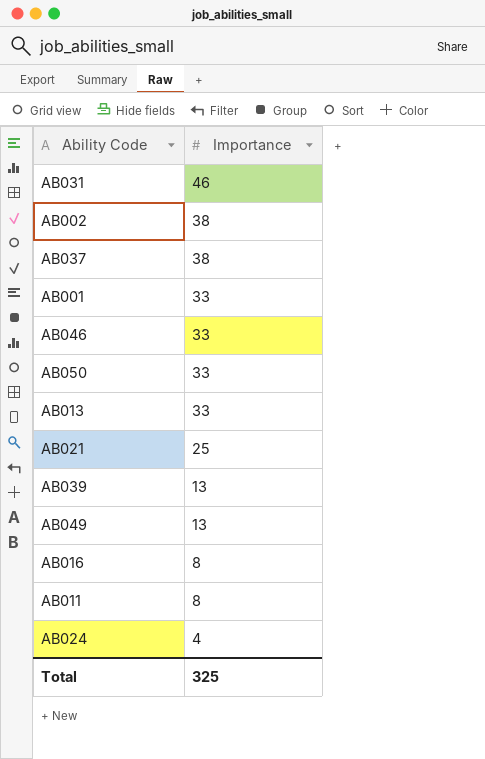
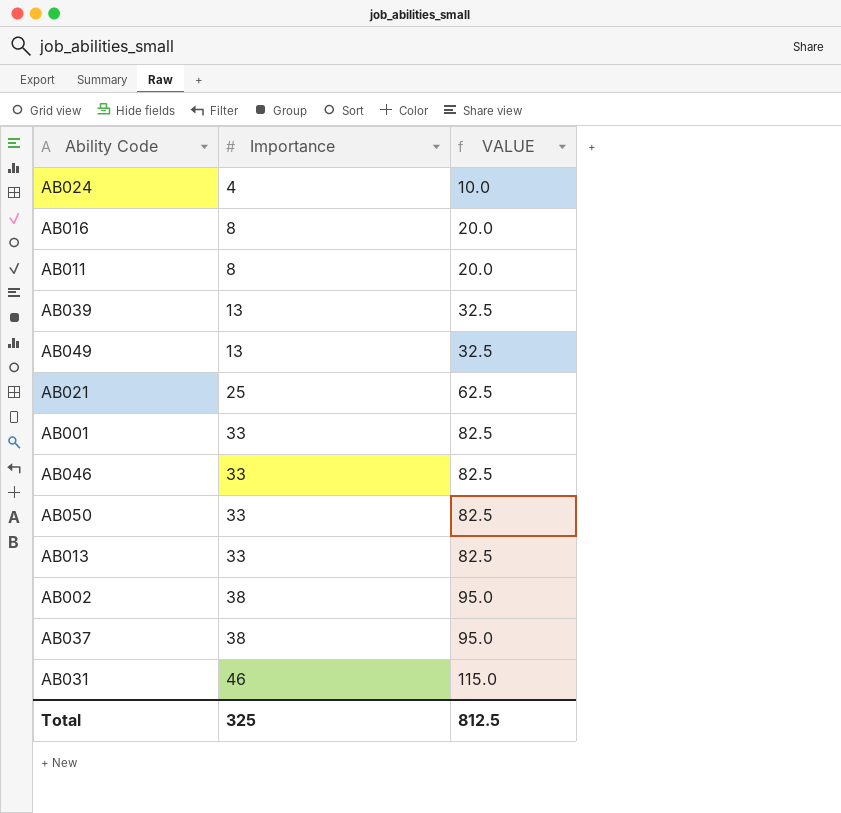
row order: Importance descending -> Importance ascending
column VALUE | formula: none -> [Importance] * 2.5

